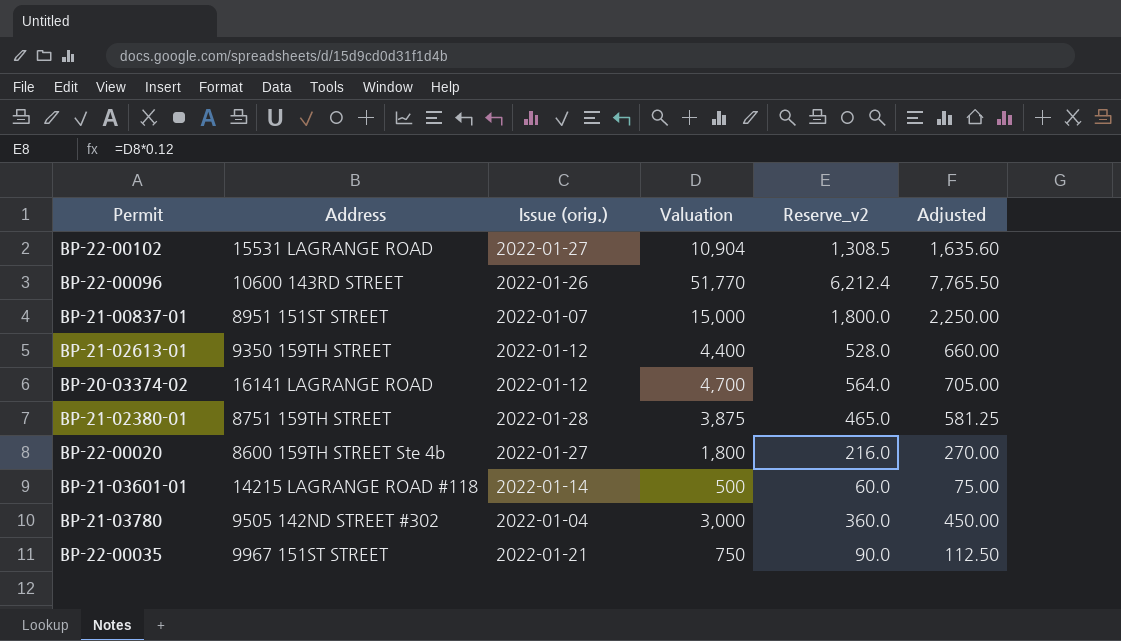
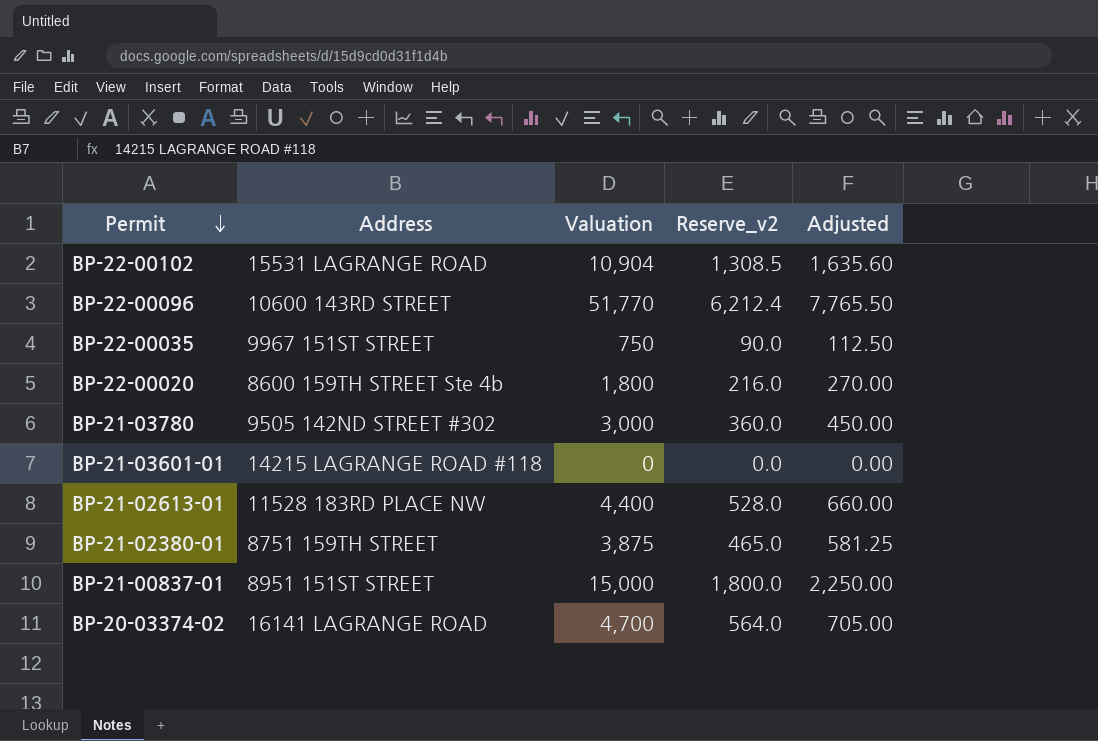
row order: none -> Permit descending
column Issue (orig.) | position: 3 -> none
BP-21-03601-01 | Valuation: 500 -> 0
BP-21-03601-01 | Reserve_v2: 60.0 -> 0.0
BP-21-03601-01 | Adjusted: 75.00 -> 0.00
BP-21-02613-01 | Address: 9350 159TH STREET -> 11528 183RD PLACE NW

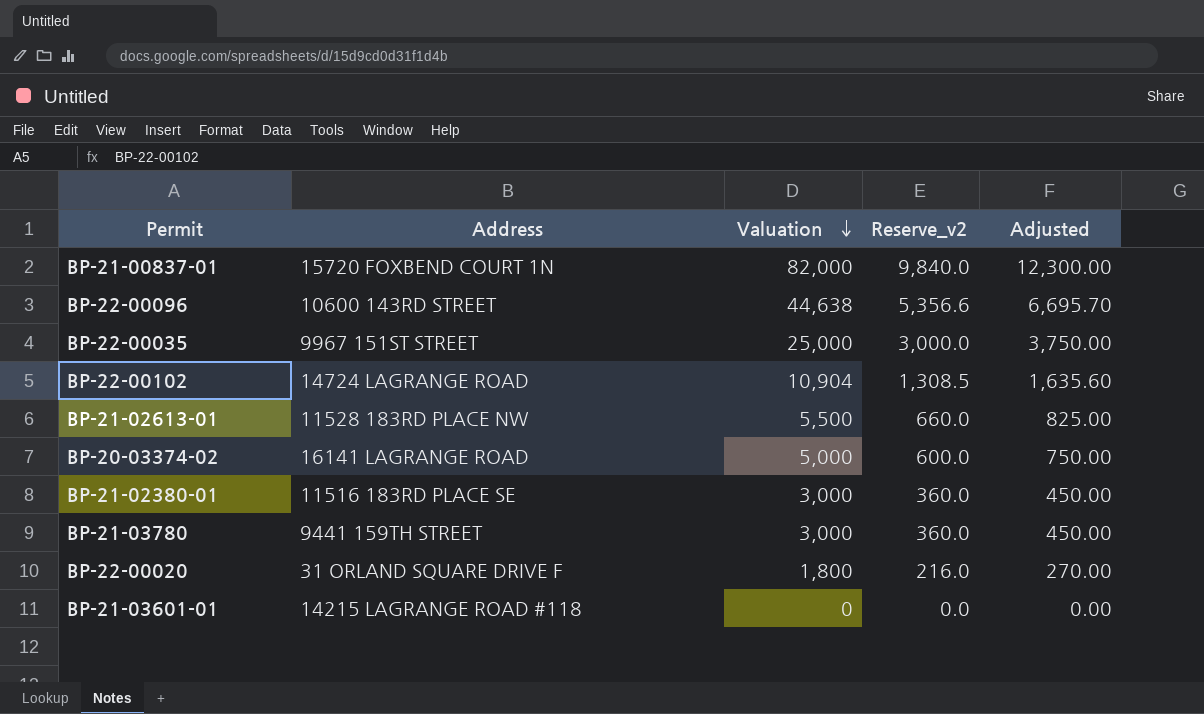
row order: Permit descending -> Valuation descending
BP-21-00837-01 | Address: 8951 151ST STREET -> 15720 FOXBEND COURT 1N
BP-21-00837-01 | Valuation: 15,000 -> 82,000
BP-21-00837-01 | Reserve_v2: 1,800.0 -> 9,840.0
BP-21-00837-01 | Adjusted: 2,250.00 -> 12,300.00
BP-22-00096 | Valuation: 51,770 -> 44,638
BP-22-00096 | Reserve_v2: 6,212.4 -> 5,356.6
BP-22-00096 | Adjusted: 7,765.50 -> 6,695.70
BP-22-00035 | Valuation: 750 -> 25,000
BP-22-00035 | Reserve_v2: 90.0 -> 3,000.0
BP-22-00035 | Adjusted: 112.50 -> 3,750.00
BP-22-00102 | Address: 15531 LAGRANGE ROAD -> 14724 LAGRANGE ROAD
BP-21-02613-01 | Valuation: 4,400 -> 5,500
BP-21-02613-01 | Reserve_v2: 528.0 -> 660.0
BP-21-02613-01 | Adjusted: 660.00 -> 825.00
BP-20-03374-02 | Valuation: 4,700 -> 5,000
BP-20-03374-02 | Reserve_v2: 564.0 -> 600.0
BP-20-03374-02 | Adjusted: 705.00 -> 750.00
BP-21-02380-01 | Address: 8751 159TH STREET -> 11516 183RD PLACE SE
BP-21-02380-01 | Valuation: 3,875 -> 3,000
BP-21-02380-01 | Reserve_v2: 465.0 -> 360.0
BP-21-02380-01 | Adjusted: 581.25 -> 450.00
BP-21-03780 | Address: 9505 142ND STREET #302 -> 9441 159TH STREET
BP-22-00020 | Address: 8600 159TH STREET Ste 4b -> 31 ORLAND SQUARE DRIVE F

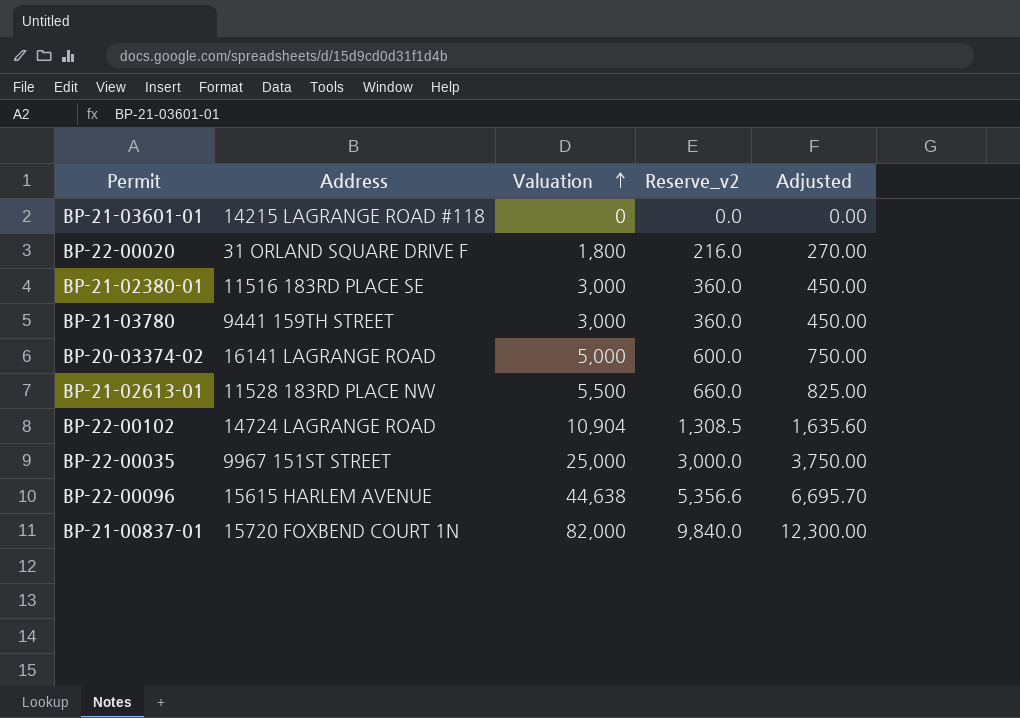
row order: Valuation descending -> Valuation ascending
BP-22-00096 | Address: 10600 143RD STREET -> 15615 HARLEM AVENUE

